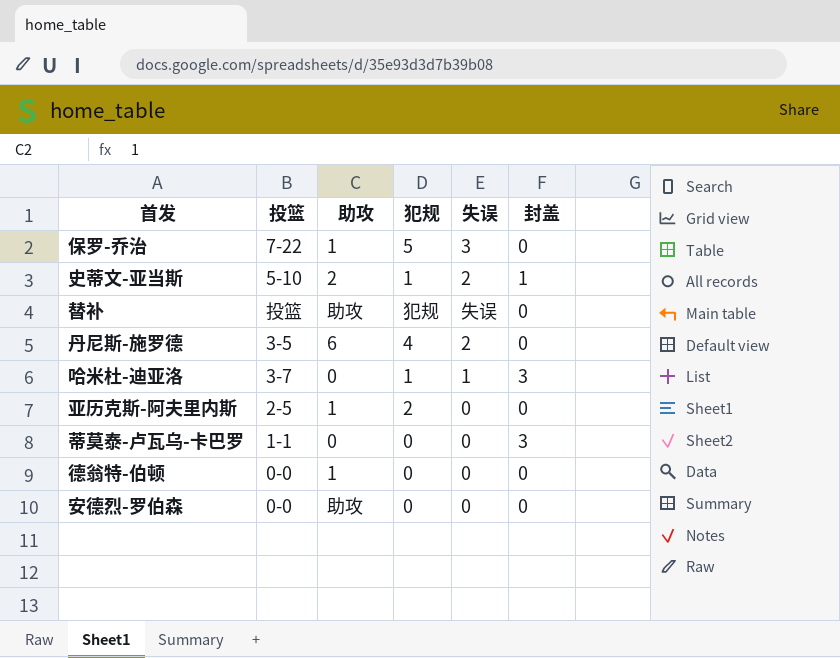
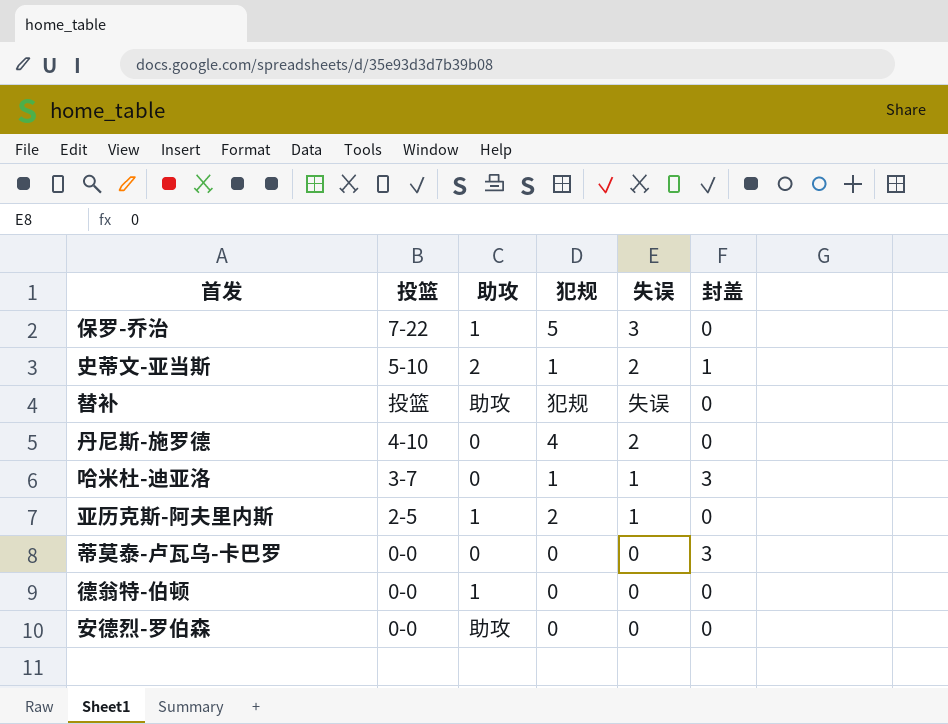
丹尼斯-施罗德 | 投篮: 3-5 -> 4-10
丹尼斯-施罗德 | 助攻: 6 -> 0
亚历克斯-阿夫里内斯 | 失误: 0 -> 1
蒂莫泰-卢瓦乌-卡巴罗 | 投篮: 1-1 -> 0-0

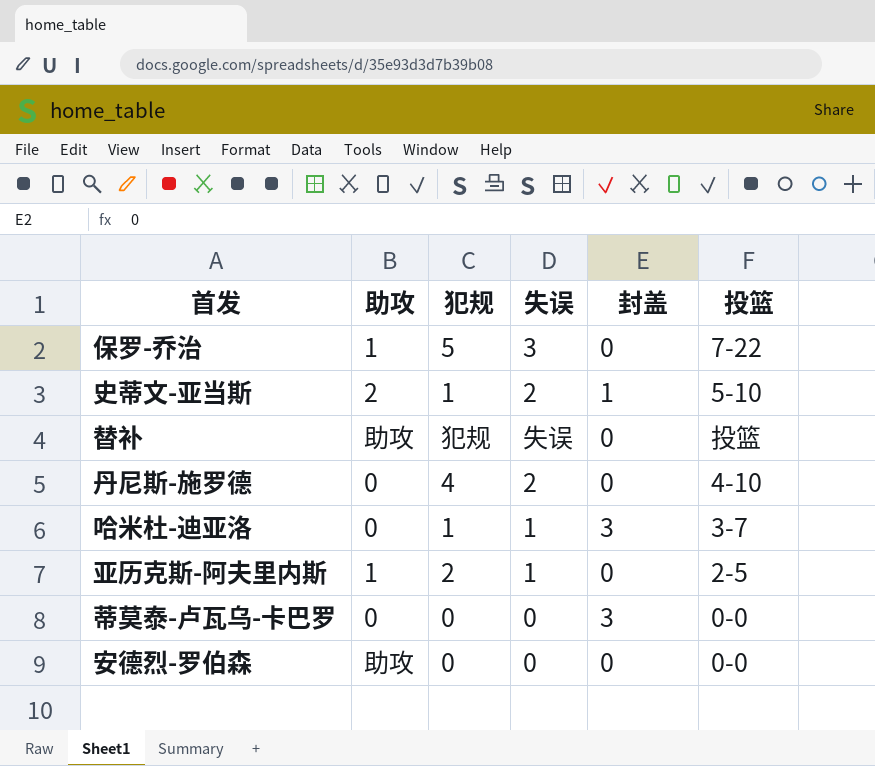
column 投篮 | position: 2 -> 6
row 德翁特-伯顿: 0-0 | 1 | 0 | 0 | 0 -> none

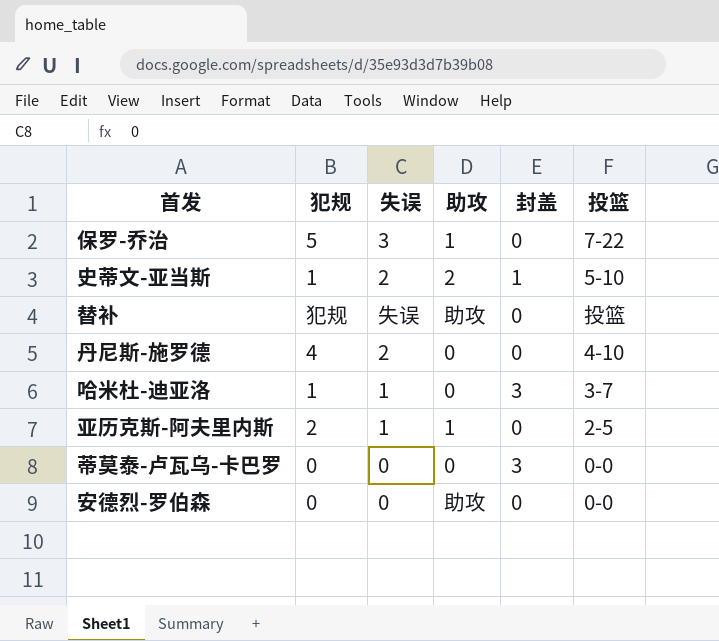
column 助攻 | position: 2 -> 4

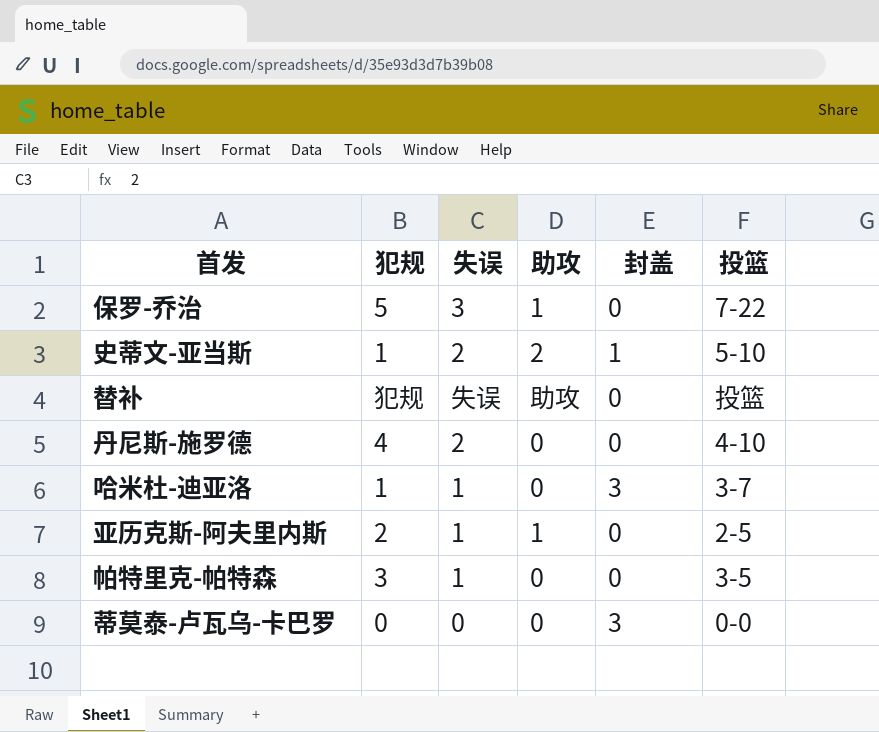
row 安德烈-罗伯森: 0 | 0 | 助攻 | 0 | 0-0 -> none
row 帕特里克-帕特森: none -> 3 | 1 | 0 | 0 | 3-5

